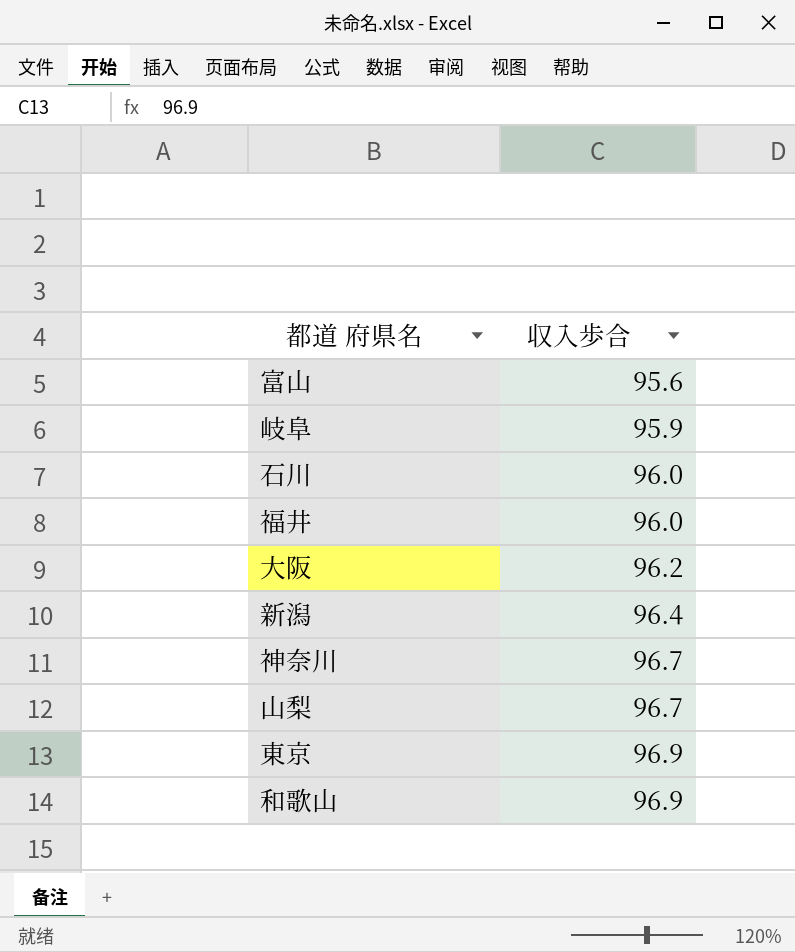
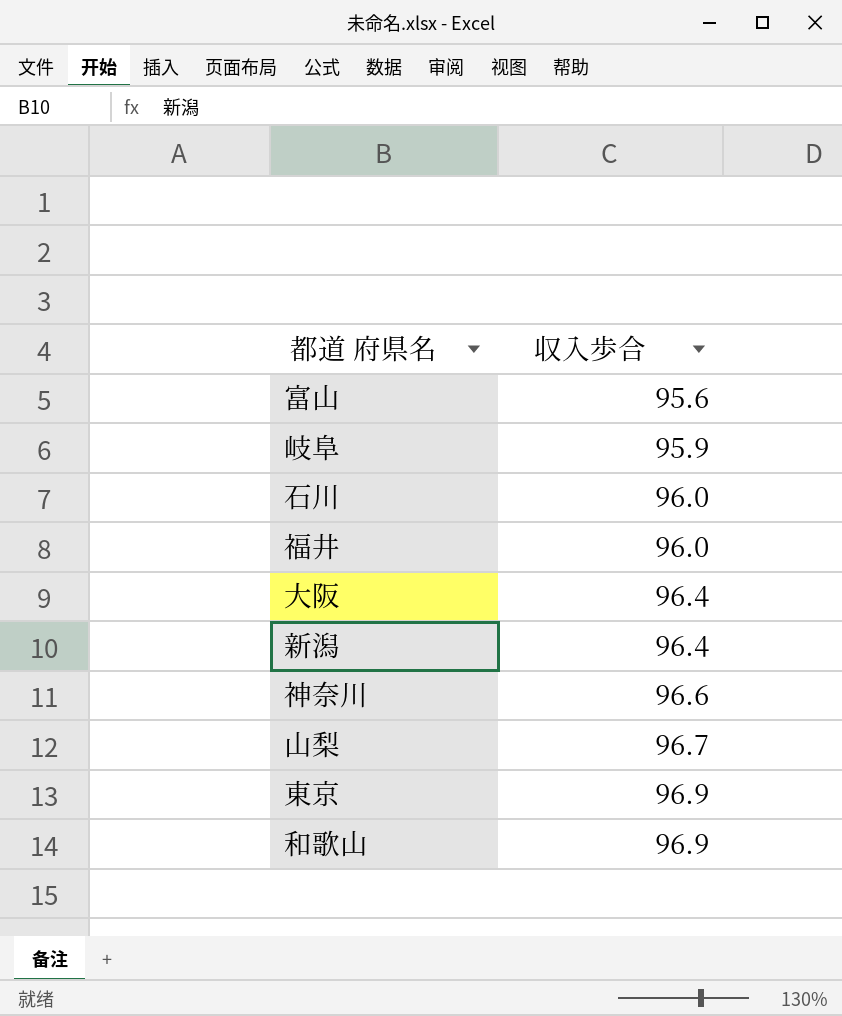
大阪 | 収入歩合: 96.2 -> 96.4
神奈川 | 収入歩合: 96.7 -> 96.6

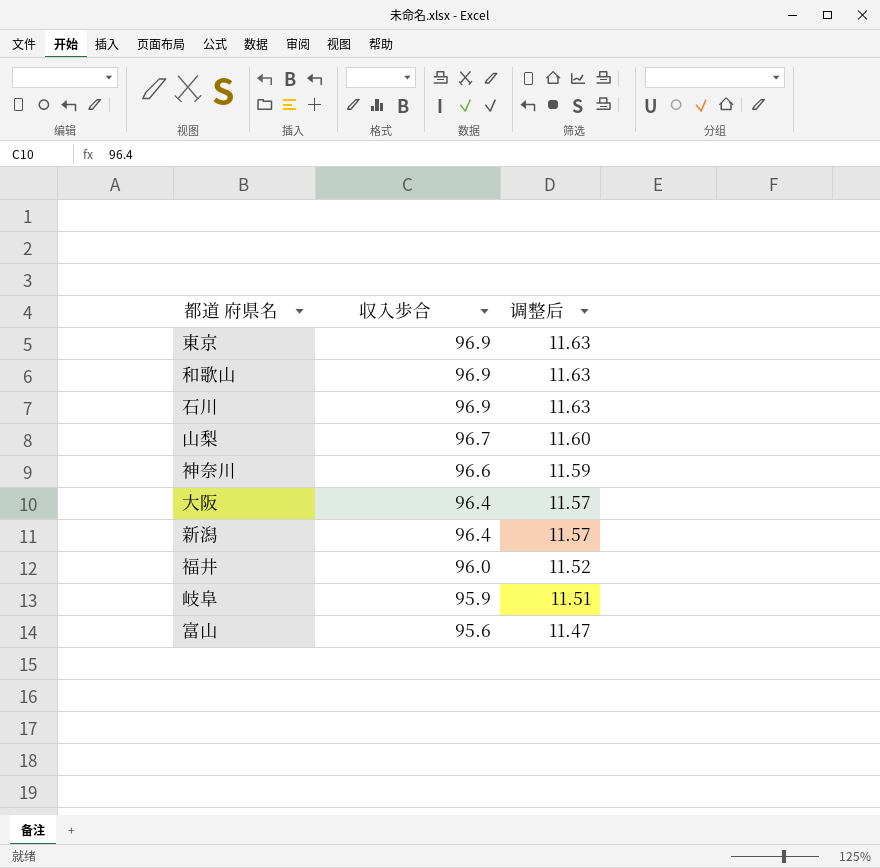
row order: 収入歩合 ascending -> 収入歩合 descending
column 调整后 | formula: none -> [収入歩合] * 0.12
石川 | 収入歩合: 96.0 -> 96.9

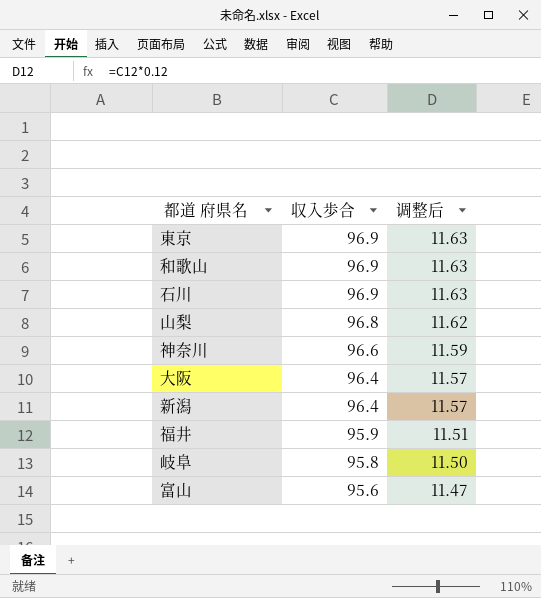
山梨 | 収入歩合: 96.7 -> 96.8
山梨 | 调整后: 11.60 -> 11.62
福井 | 収入歩合: 96.0 -> 95.9
福井 | 调整后: 11.52 -> 11.51
岐阜 | 収入歩合: 95.9 -> 95.8
岐阜 | 调整后: 11.51 -> 11.50

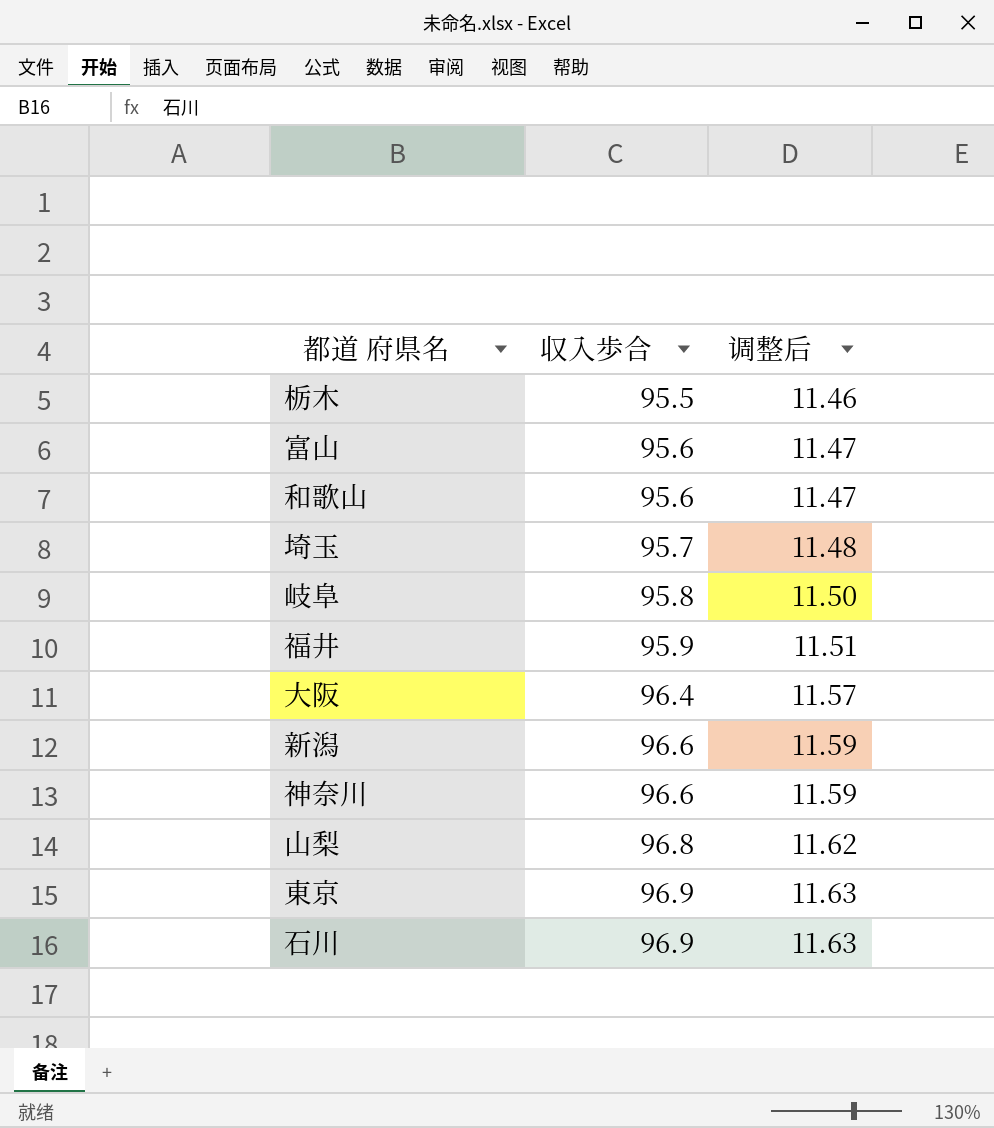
row order: 収入歩合 descending -> 収入歩合 ascending
row 栃木: none -> 95.5 | 11.46
和歌山 | 収入歩合: 96.9 -> 95.6
和歌山 | 调整后: 11.63 -> 11.47
row 埼玉: none -> 95.7 | 11.48
新潟 | 収入歩合: 96.4 -> 96.6
新潟 | 调整后: 11.57 -> 11.59

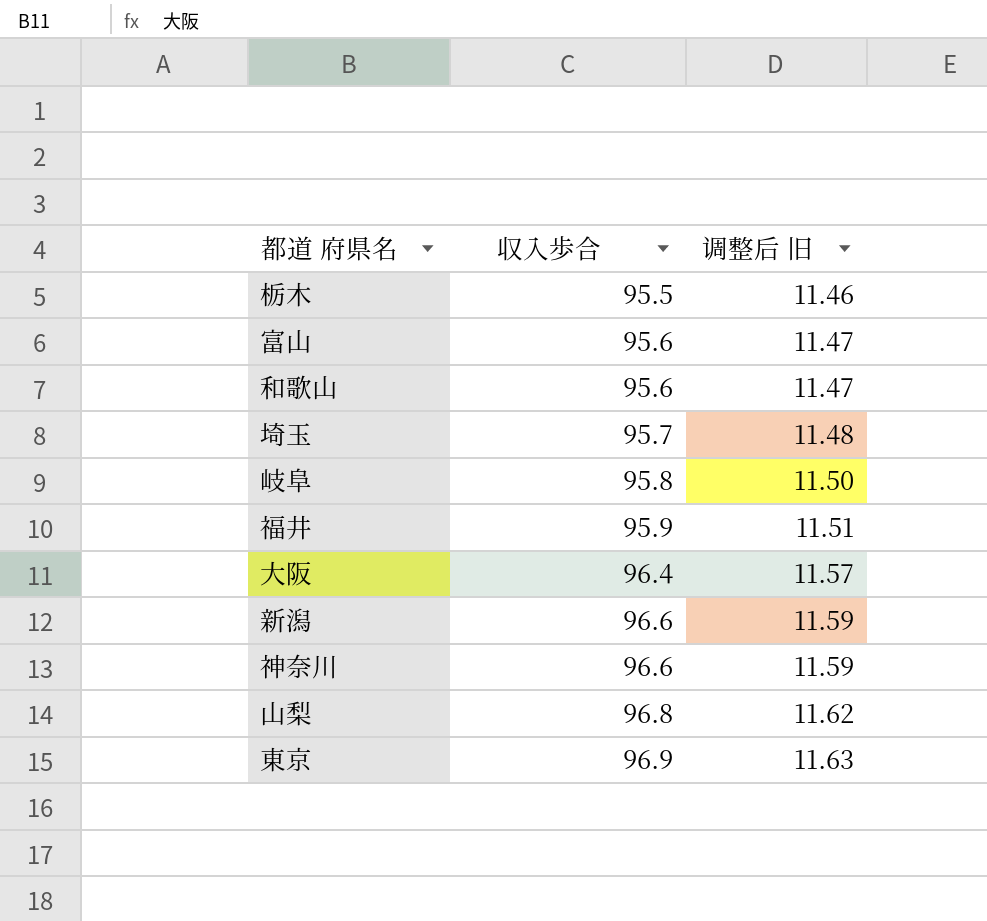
column name: 调整后 -> 调整后 旧
row 石川: 96.9 | 11.63 -> none

